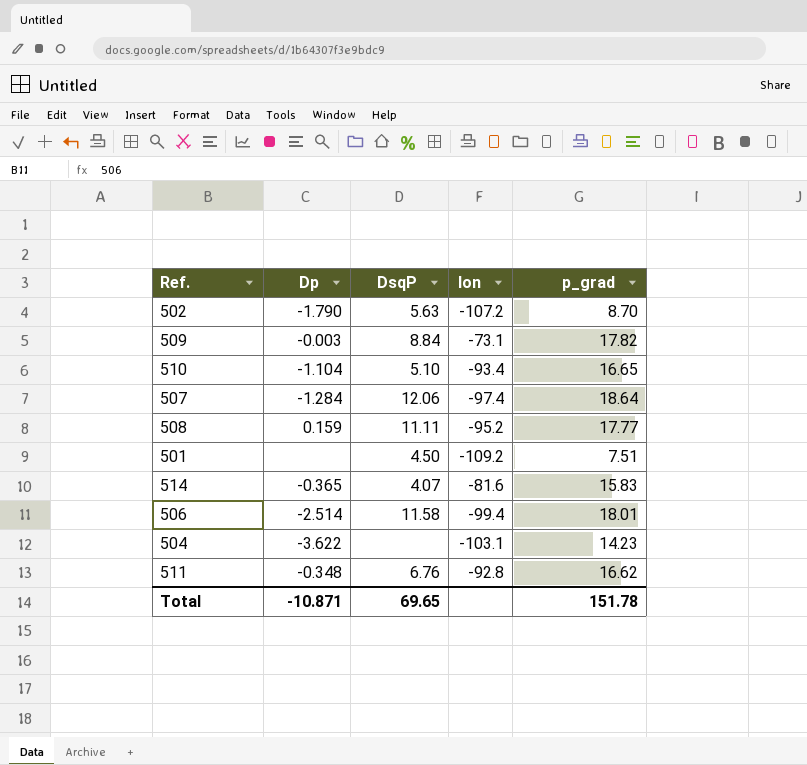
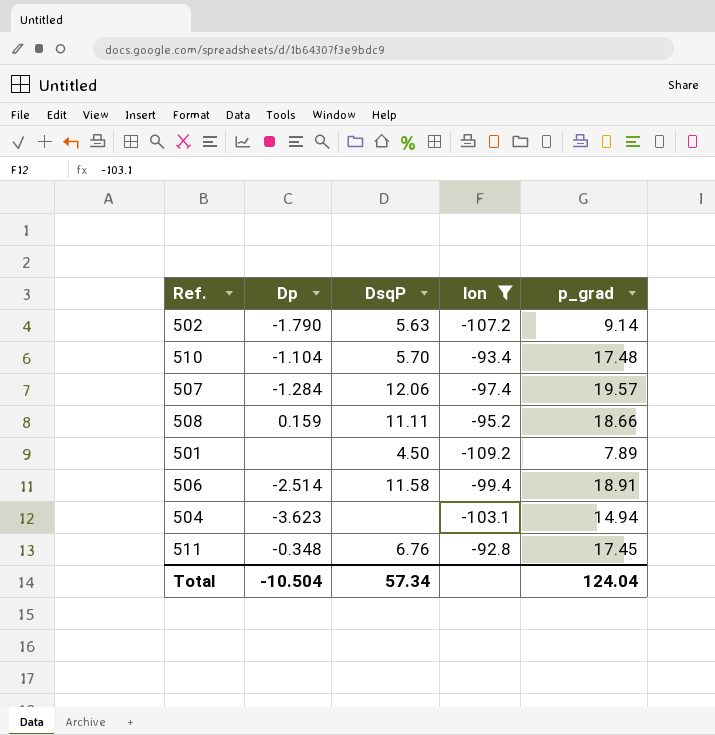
filter: none -> lon <= -92.8
502 | p_grad: 8.70 -> 9.14
510 | DsqP: 5.10 -> 5.70
510 | p_grad: 16.65 -> 17.48
507 | p_grad: 18.64 -> 19.57
508 | p_grad: 17.77 -> 18.66
501 | p_grad: 7.51 -> 7.89
506 | p_grad: 18.01 -> 18.91
504 | Dp: -3.622 -> -3.623
504 | p_grad: 14.23 -> 14.94
511 | p_grad: 16.62 -> 17.45
Total | Dp: -10.871 -> -10.504
Total | DsqP: 69.65 -> 57.34
Total | p_grad: 151.78 -> 124.04

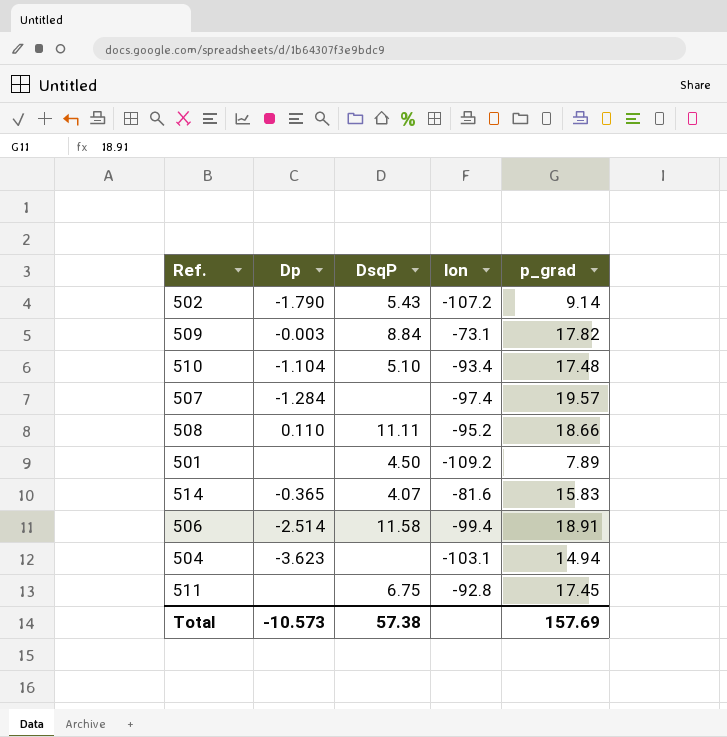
filter: lon <= -92.8 -> none
502 | DsqP: 5.63 -> 5.43
510 | DsqP: 5.70 -> 5.10
507 | DsqP: 12.06 -> none
508 | Dp: 0.159 -> 0.110
511 | Dp: -0.348 -> none
511 | DsqP: 6.76 -> 6.75
Total | Dp: -10.504 -> -10.573
Total | DsqP: 57.34 -> 57.38
Total | p_grad: 124.04 -> 157.69

